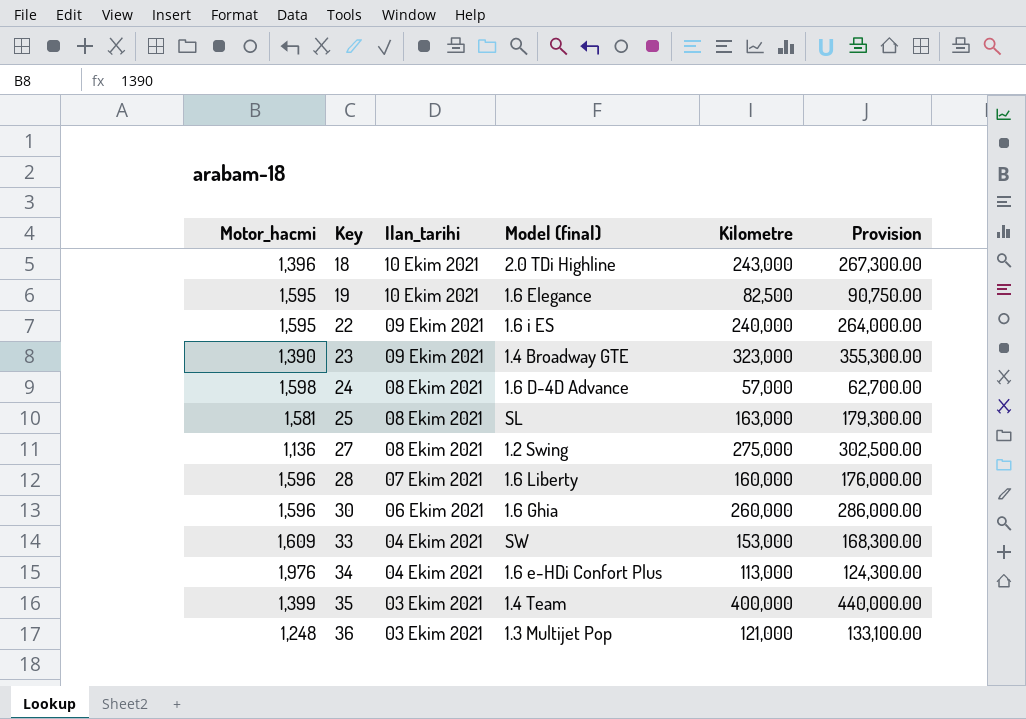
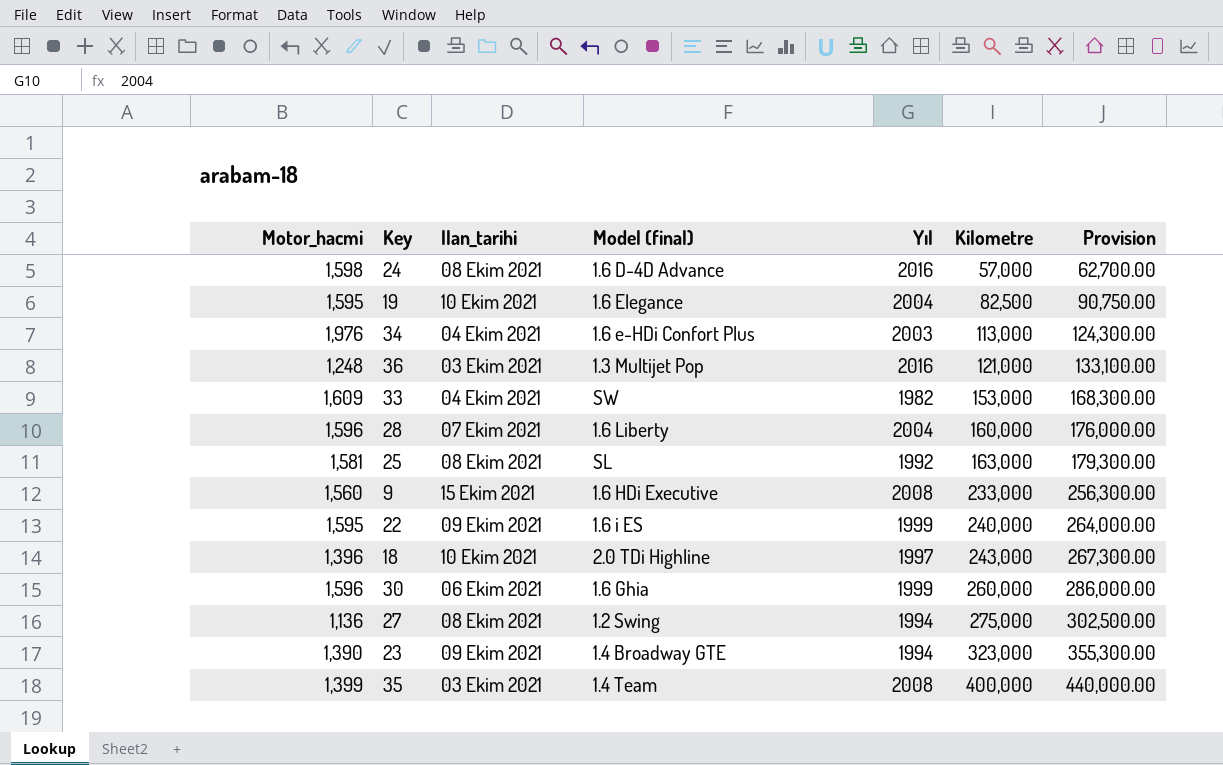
row order: Key ascending -> Kilometre ascending
column Yıl | position: none -> 5
row 9: none -> 1,560 | 15 Ekim 2021 | 1.6 HDi Executive | 2008 | 233,000 | 256,300.00

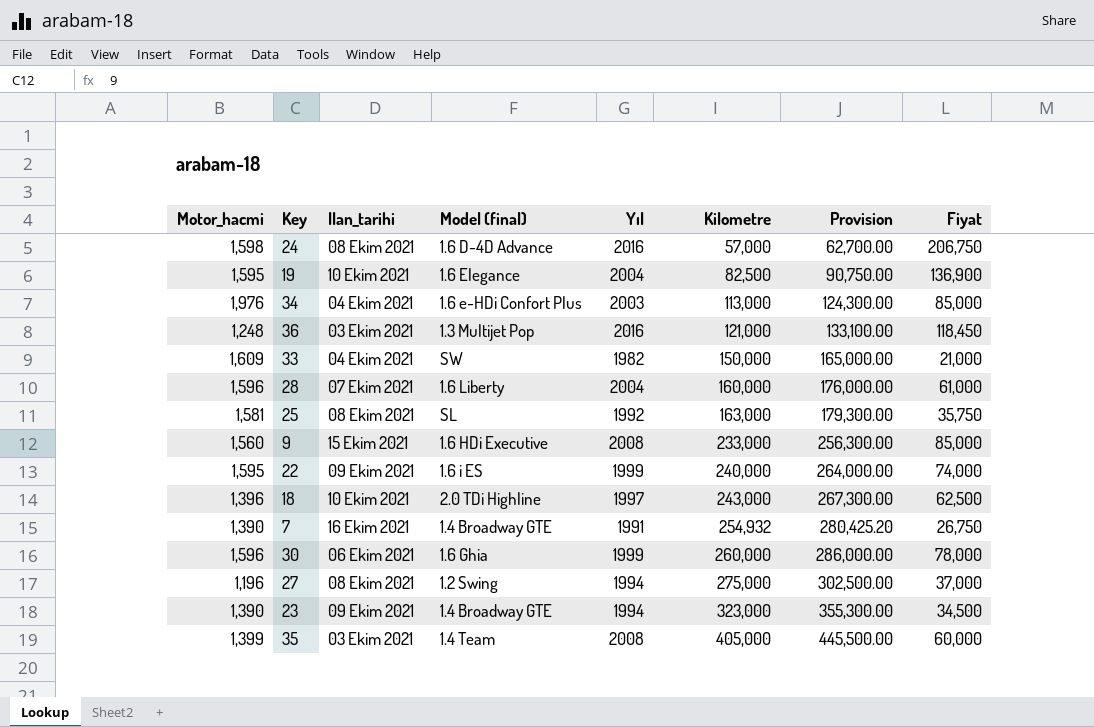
column Fiyat | position: none -> 8
33 | Kilometre: 153,000 -> 150,000
33 | Provision: 168,300.00 -> 165,000.00
row 7: none -> 1,390 | 16 Ekim 2021 | 1.4 Broadway GTE | 1991 | 254,932 | 280,425.20 | 26,750
27 | Motor_hacmi: 1,136 -> 1,196
35 | Kilometre: 400,000 -> 405,000
35 | Provision: 440,000.00 -> 445,500.00

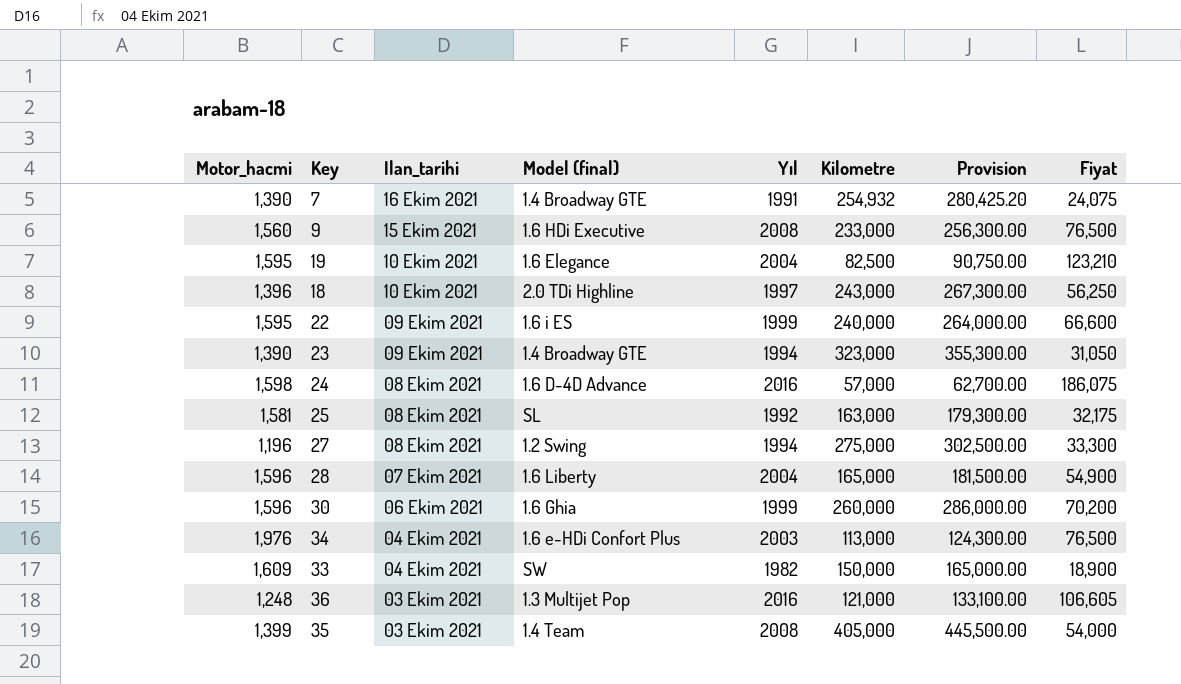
row order: Kilometre ascending -> Ilan_tarihi descending
7 | Fiyat: 26,750 -> 24,075
9 | Fiyat: 85,000 -> 76,500
19 | Fiyat: 136,900 -> 123,210
18 | Fiyat: 62,500 -> 56,250
22 | Fiyat: 74,000 -> 66,600
23 | Fiyat: 34,500 -> 31,050
24 | Fiyat: 206,750 -> 186,075
25 | Fiyat: 35,750 -> 32,175
27 | Fiyat: 37,000 -> 33,300
28 | Kilometre: 160,000 -> 165,000
28 | Provision: 176,000.00 -> 181,500.00
28 | Fiyat: 61,000 -> 54,900
30 | Fiyat: 78,000 -> 70,200
34 | Fiyat: 85,000 -> 76,500
33 | Fiyat: 21,000 -> 18,900
36 | Fiyat: 118,450 -> 106,605
35 | Fiyat: 60,000 -> 54,000

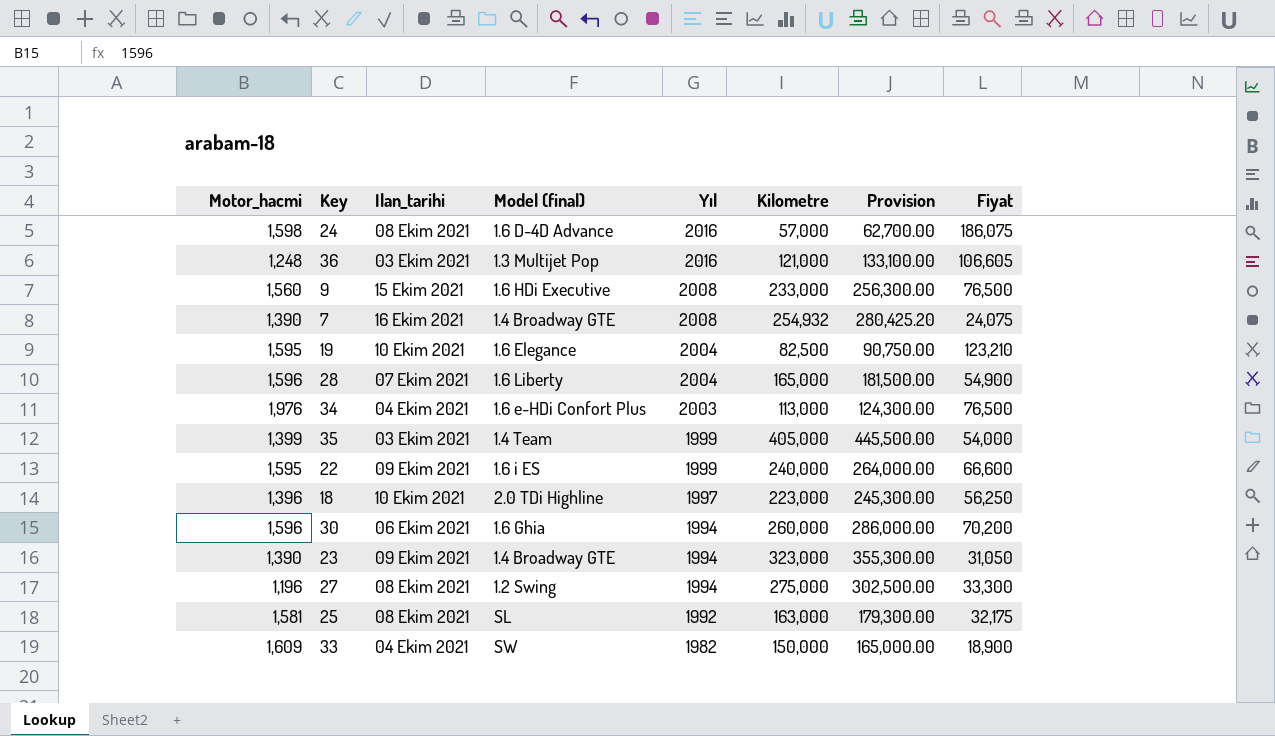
row order: Ilan_tarihi descending -> Yıl descending
7 | Yıl: 1991 -> 2008
35 | Yıl: 2008 -> 1999
18 | Kilometre: 243,000 -> 223,000
18 | Provision: 267,300.00 -> 245,300.00
30 | Yıl: 1999 -> 1994

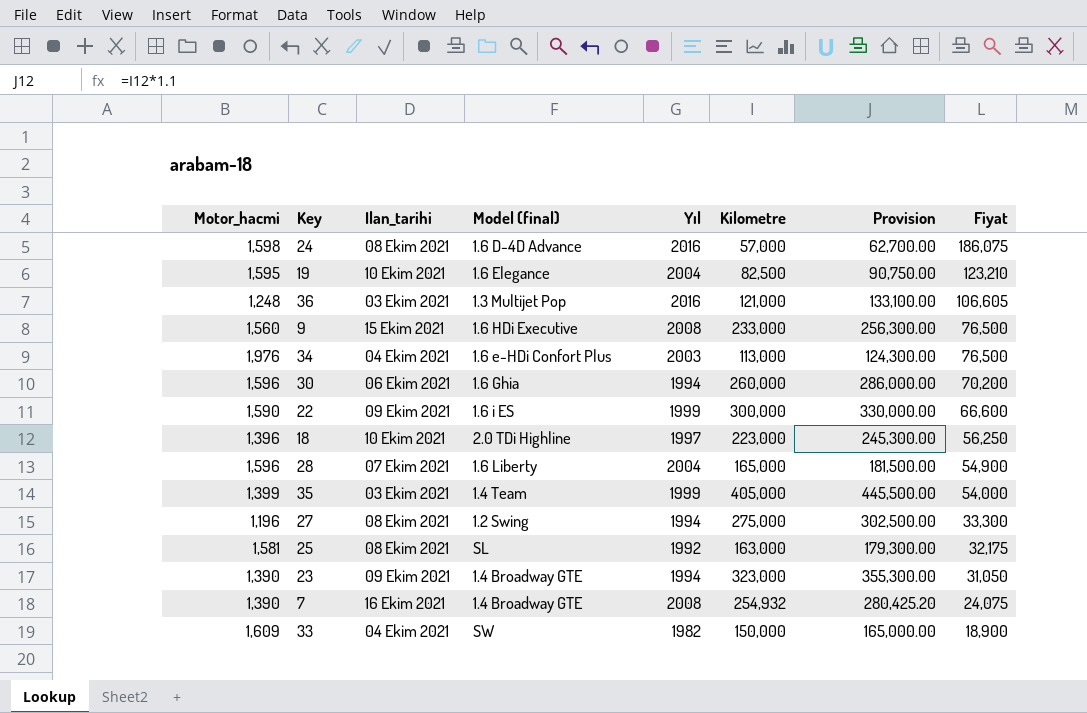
row order: Yıl descending -> Fiyat descending
22 | Motor_hacmi: 1,595 -> 1,590
22 | Kilometre: 240,000 -> 300,000
22 | Provision: 264,000.00 -> 330,000.00

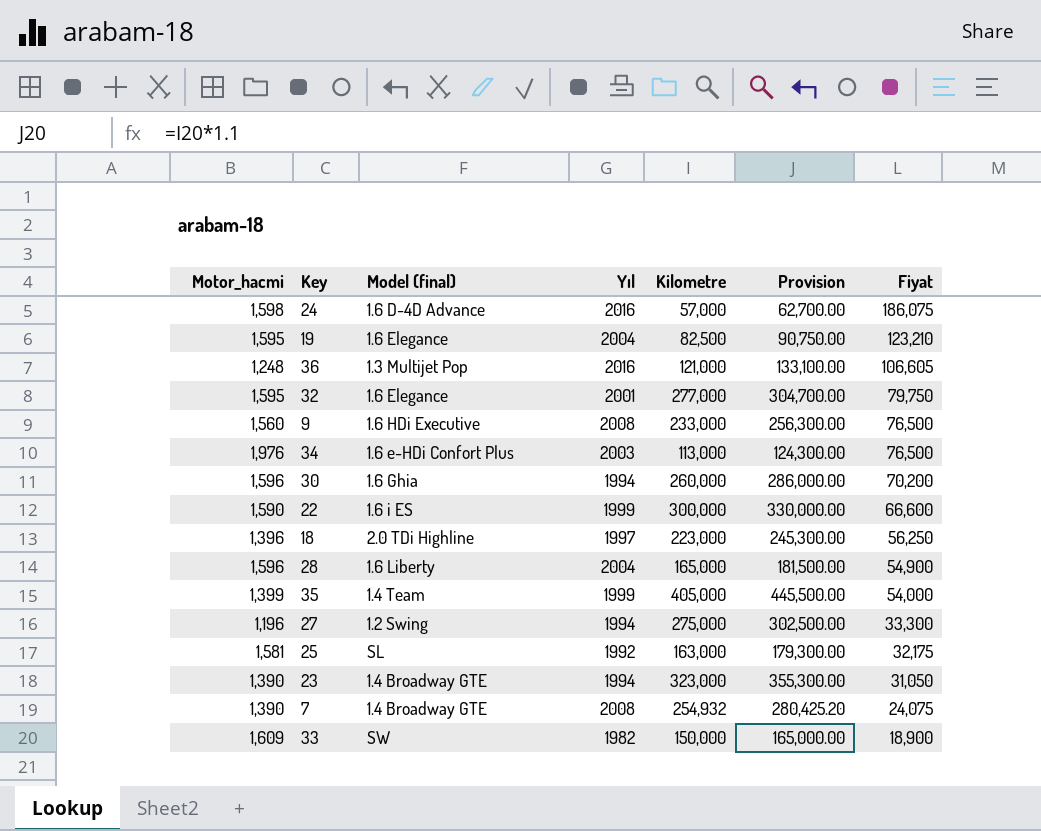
column Ilan_tarihi | position: 3 -> none
row 32: none -> 1,595 | 1.6 Elegance | 2001 | 277,000 | 304,700.00 | 79,750

